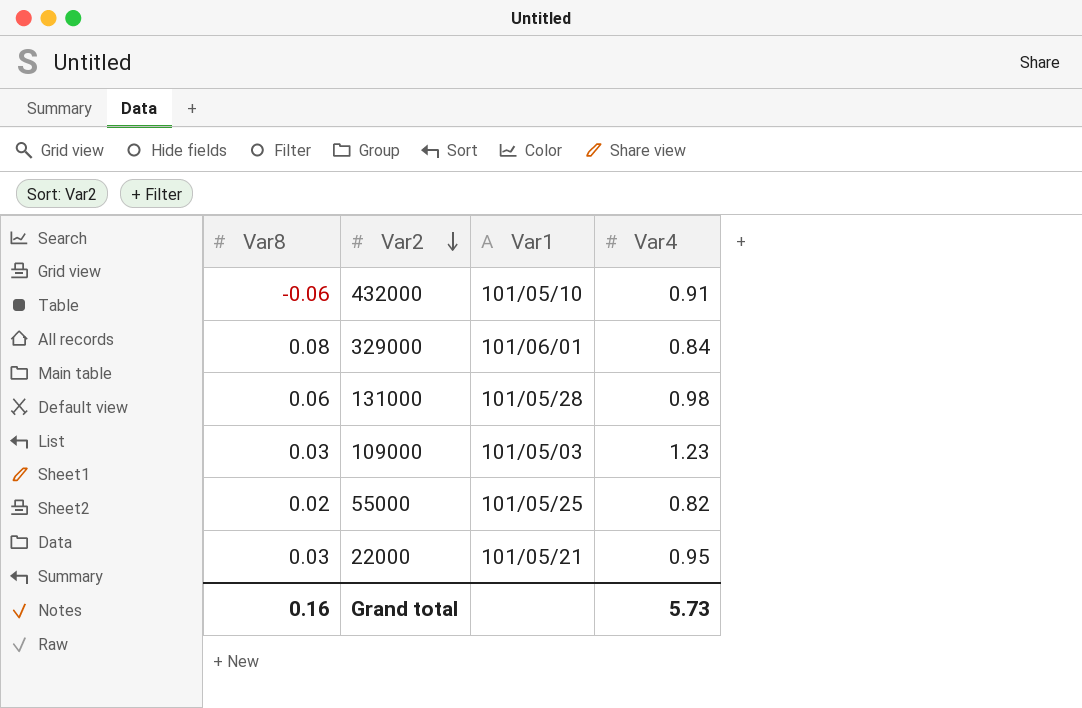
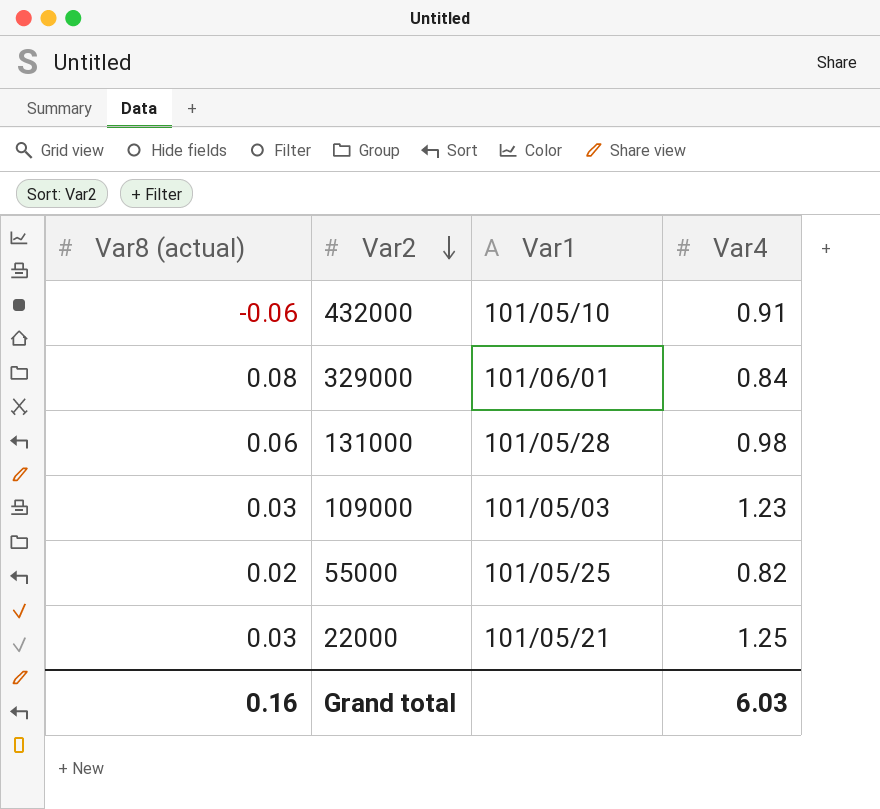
column name: Var8 -> Var8 (actual)
22000 | Var4: 0.95 -> 1.25
Grand total | Var4: 5.73 -> 6.03

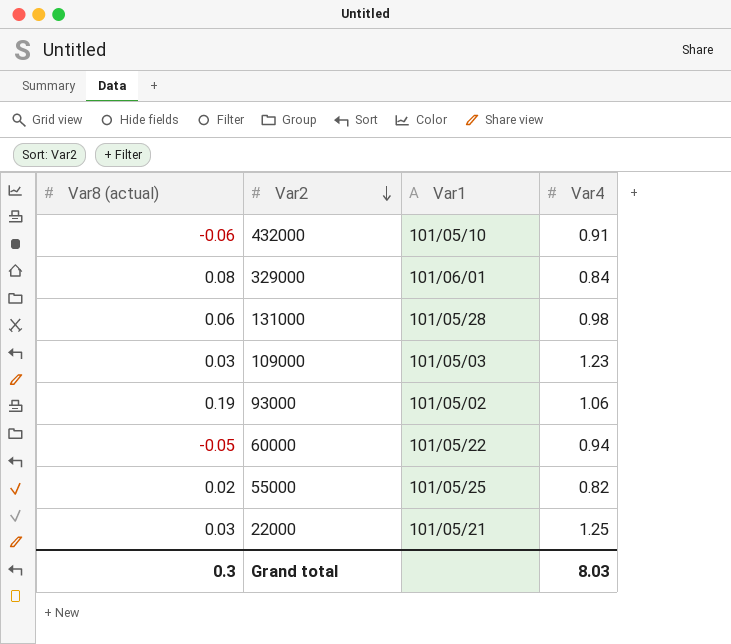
row 93000: none -> 0.19 | 101/05/02 | 1.06
row 60000: none -> -0.05 | 101/05/22 | 0.94
Grand total | Var8 (actual): 0.16 -> 0.3
Grand total | Var4: 6.03 -> 8.03

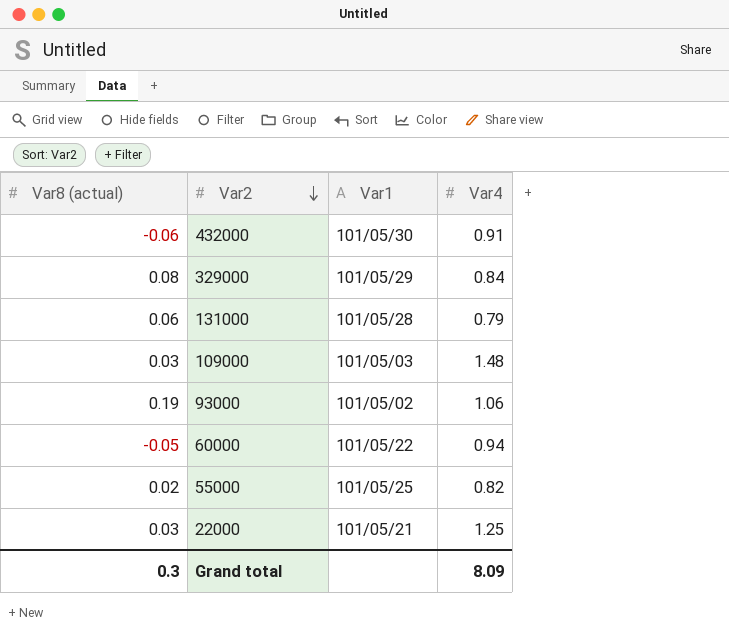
432000 | Var1: 101/05/10 -> 101/05/30
329000 | Var1: 101/06/01 -> 101/05/29
131000 | Var4: 0.98 -> 0.79
109000 | Var4: 1.23 -> 1.48
Grand total | Var4: 8.03 -> 8.09

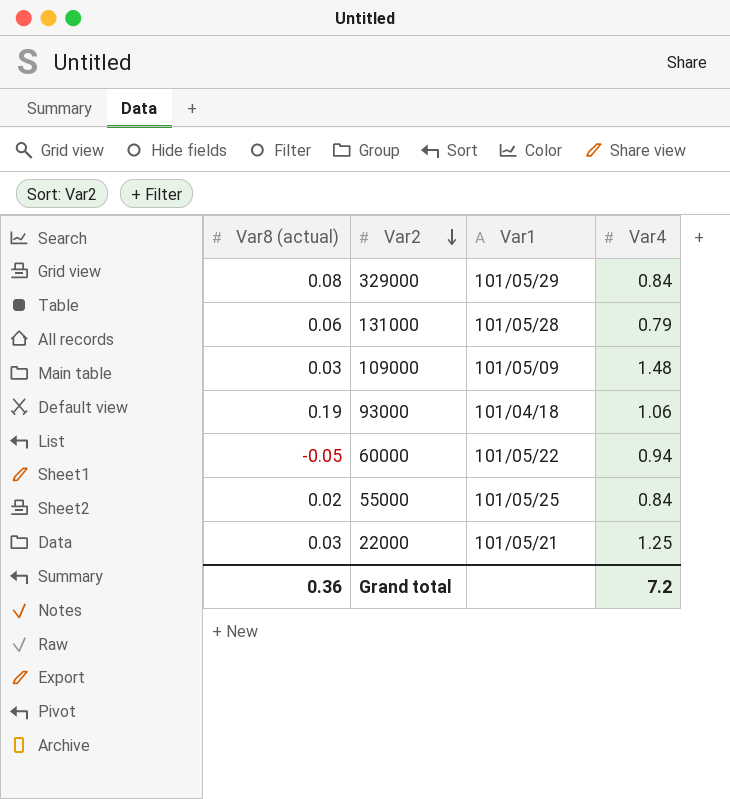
row 432000: -0.06 | 101/05/30 | 0.91 -> none
109000 | Var1: 101/05/03 -> 101/05/09
93000 | Var1: 101/05/02 -> 101/04/18
55000 | Var4: 0.82 -> 0.84
Grand total | Var8 (actual): 0.3 -> 0.36
Grand total | Var4: 8.09 -> 7.2

